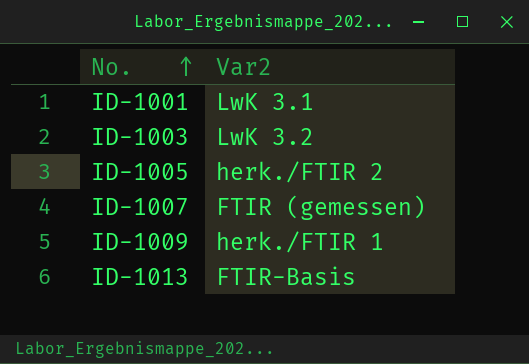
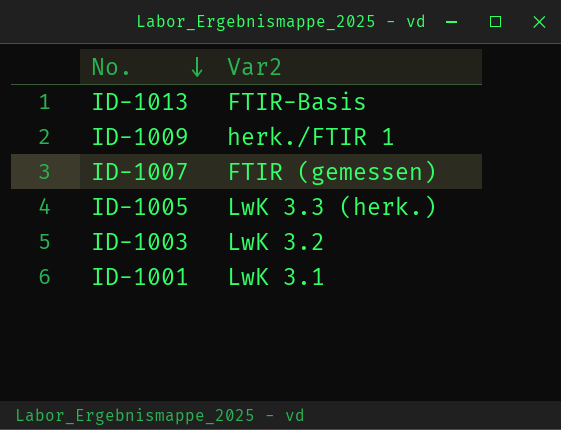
row order: No. ascending -> No. descending
ID-1005 | Var2: herk./FTIR 2 -> LwK 3.3 (herk.)

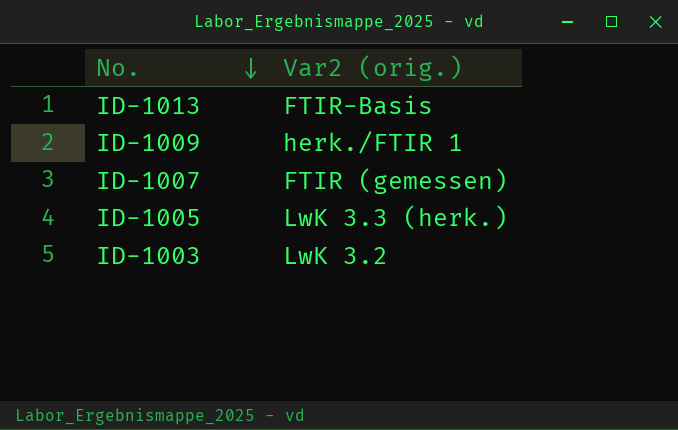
column name: Var2 -> Var2 (orig.)
row ID-1001: LwK 3.1 -> none

